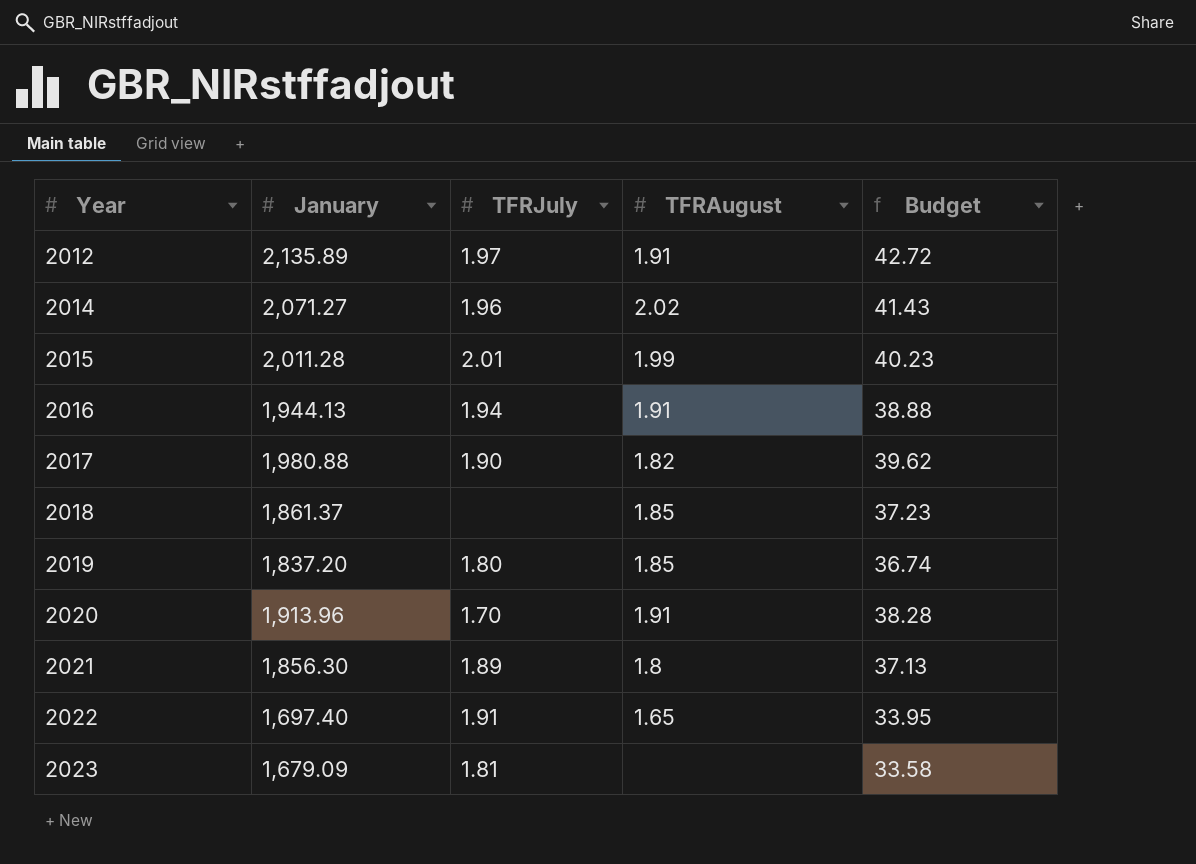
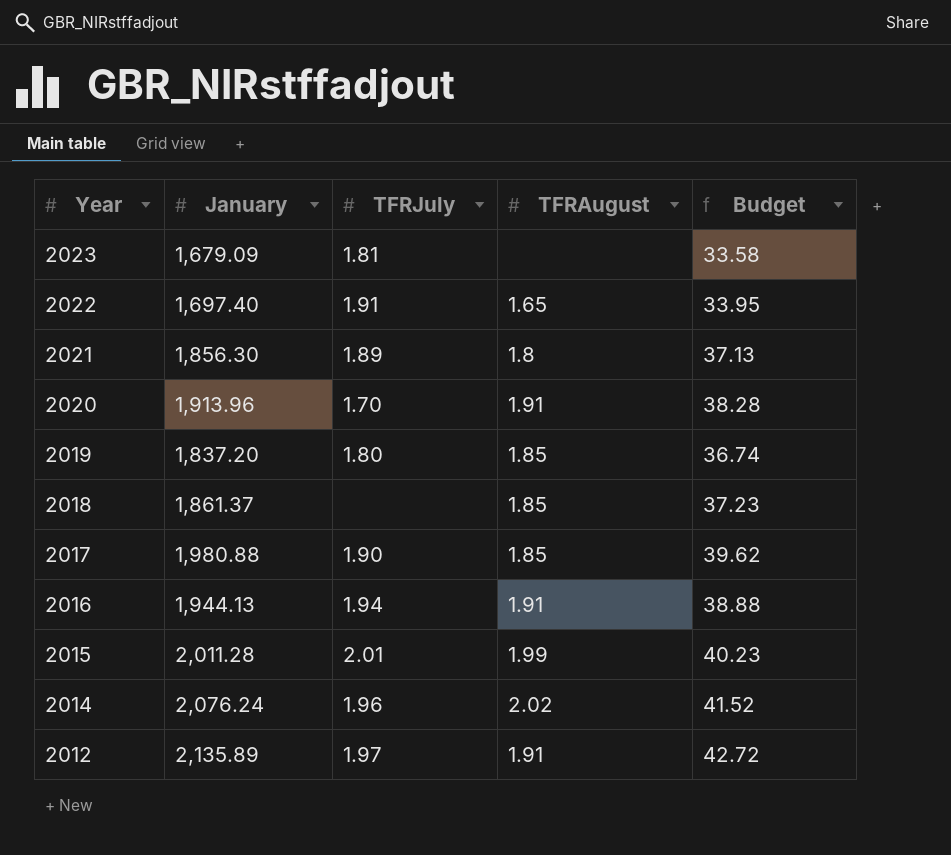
row order: Year ascending -> Year descending
2017 | TFRAugust: 1.82 -> 1.85
2014 | January: 2,071.27 -> 2,076.24
2014 | Budget: 41.43 -> 41.52

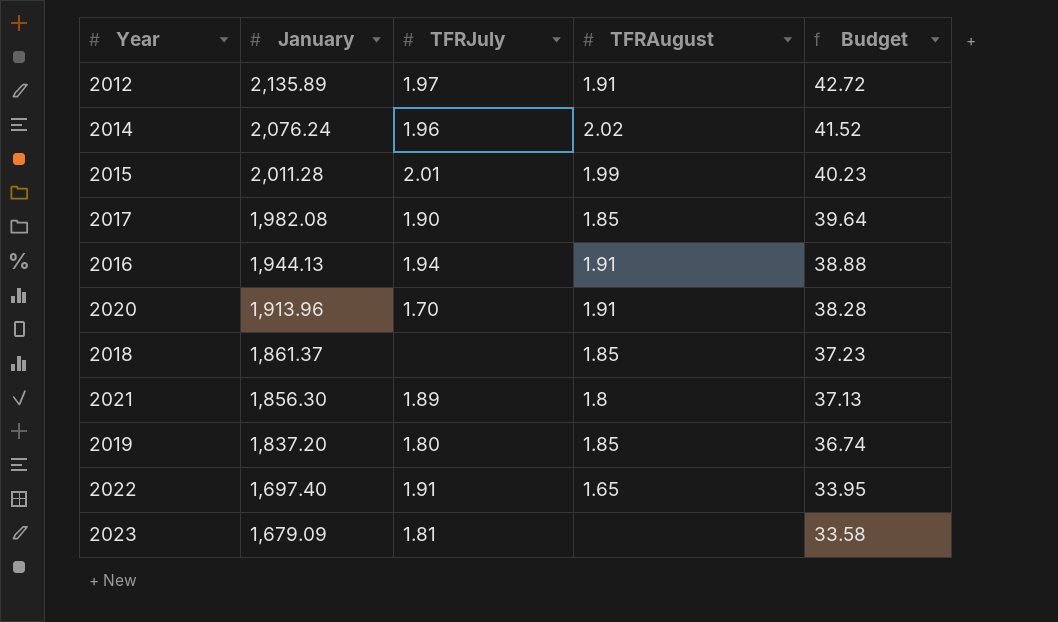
row order: Year descending -> January descending
2017 | January: 1,980.88 -> 1,982.08
2017 | Budget: 39.62 -> 39.64

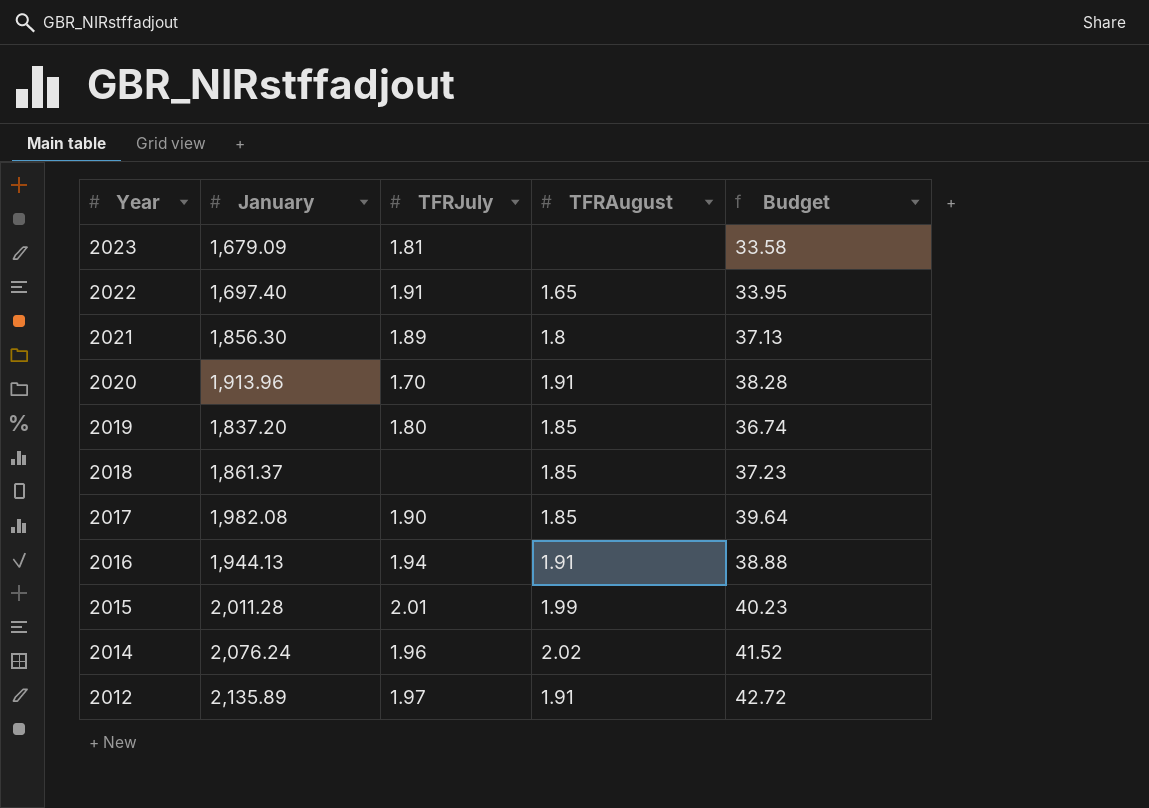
row order: January descending -> Year descending

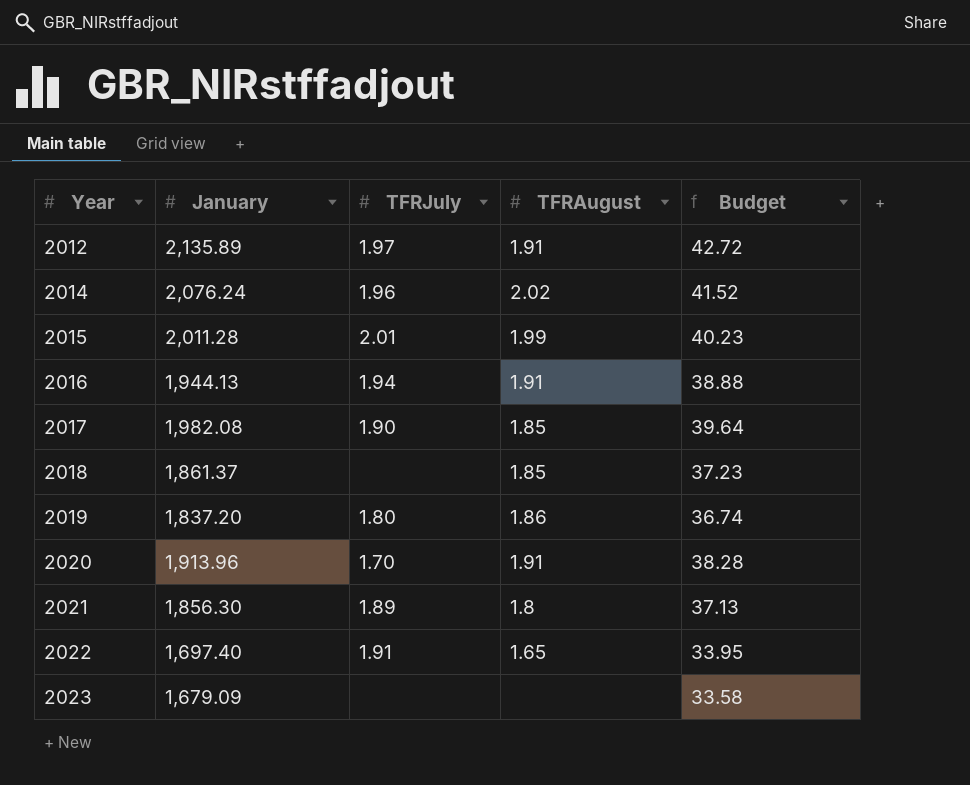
row order: Year descending -> Year ascending
2019 | TFRAugust: 1.85 -> 1.86
2023 | TFRJuly: 1.81 -> none

